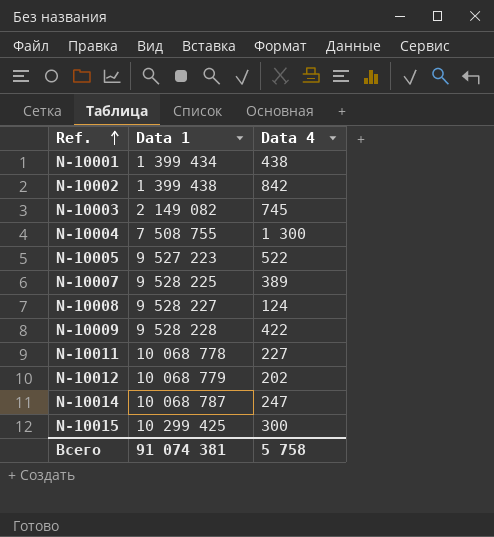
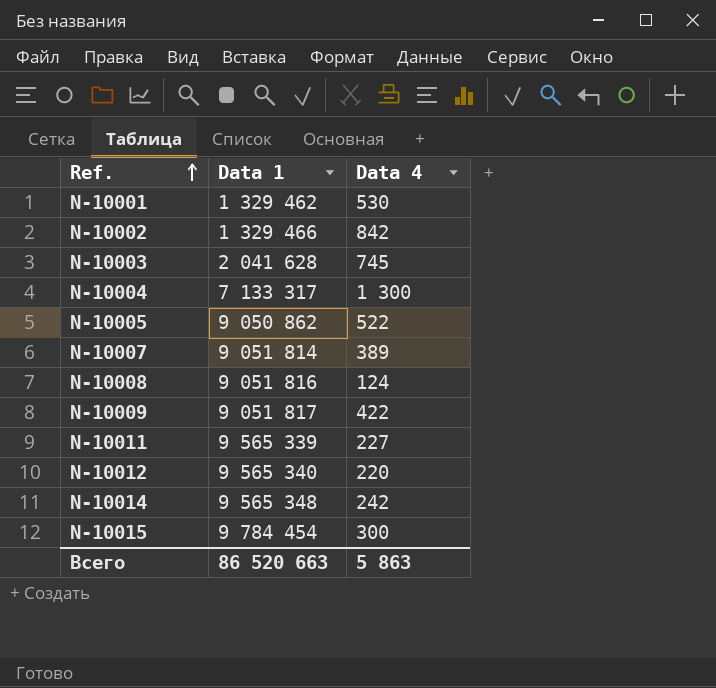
N-10001 | Data 1: 1 399 434 -> 1 329 462
N-10001 | Data 4: 438 -> 530
N-10002 | Data 1: 1 399 438 -> 1 329 466
N-10003 | Data 1: 2 149 082 -> 2 041 628
N-10004 | Data 1: 7 508 755 -> 7 133 317
N-10005 | Data 1: 9 527 223 -> 9 050 862
N-10007 | Data 1: 9 528 225 -> 9 051 814
N-10008 | Data 1: 9 528 227 -> 9 051 816
N-10009 | Data 1: 9 528 228 -> 9 051 817
N-10011 | Data 1: 10 068 778 -> 9 565 339
N-10012 | Data 1: 10 068 779 -> 9 565 340
N-10012 | Data 4: 202 -> 220
N-10014 | Data 1: 10 068 787 -> 9 565 348
N-10014 | Data 4: 247 -> 242
N-10015 | Data 1: 10 299 425 -> 9 784 454
Всего | Data 1: 91 074 381 -> 86 520 663
Всего | Data 4: 5 758 -> 5 863

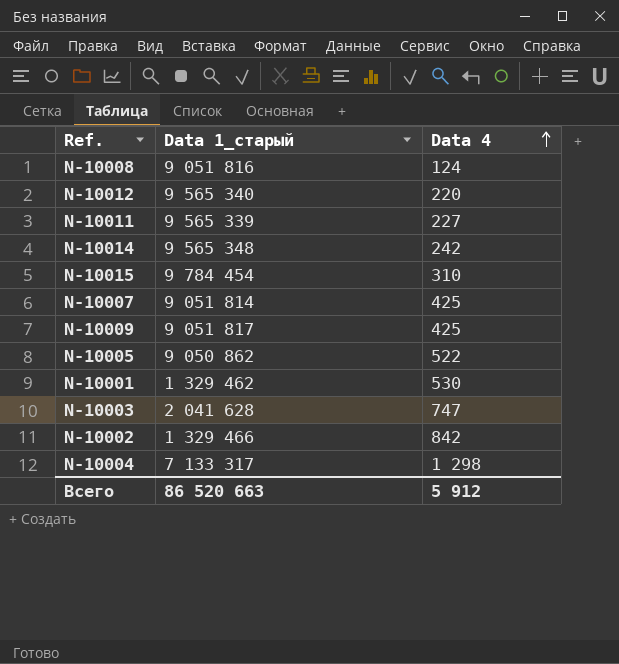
row order: Ref. ascending -> Data 4 ascending
column name: Data 1 -> Data 1_старый
N-10015 | Data 4: 300 -> 310
N-10007 | Data 4: 389 -> 425
N-10009 | Data 4: 422 -> 425
N-10003 | Data 4: 745 -> 747
N-10004 | Data 4: 1 300 -> 1 298
Всего | Data 4: 5 863 -> 5 912

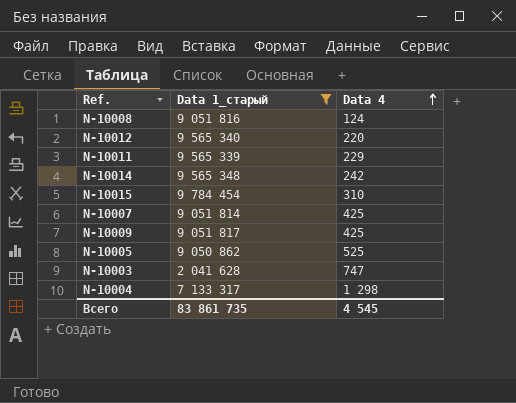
filter: none -> Data 1_старый >= 2 041 628
N-10011 | Data 4: 227 -> 229
N-10005 | Data 4: 522 -> 525
Всего | Data 1_старый: 86 520 663 -> 83 861 735
Всего | Data 4: 5 912 -> 4 545

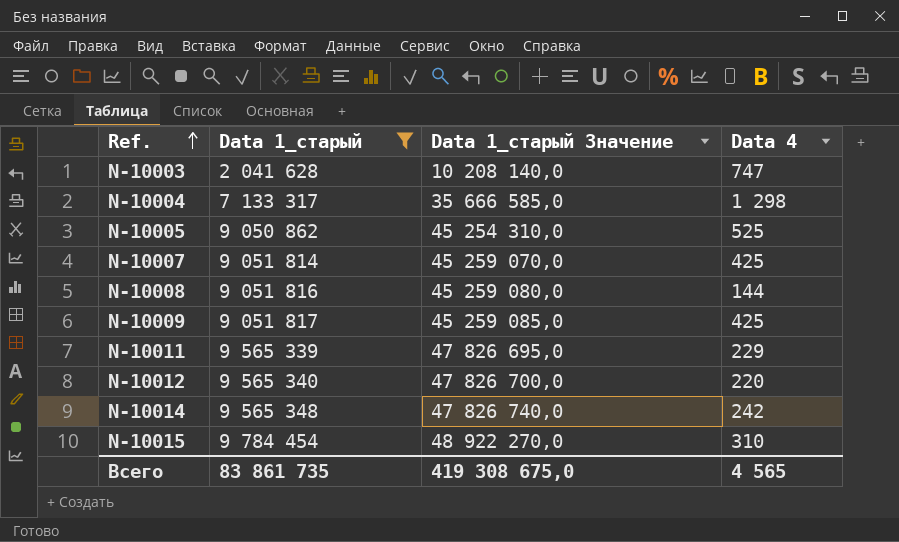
row order: Data 4 ascending -> Ref. ascending
column Data 1_старый Значение | formula: none -> [Data 1_старый] * 5
N-10008 | Data 4: 124 -> 144
Всего | Data 4: 4 545 -> 4 565

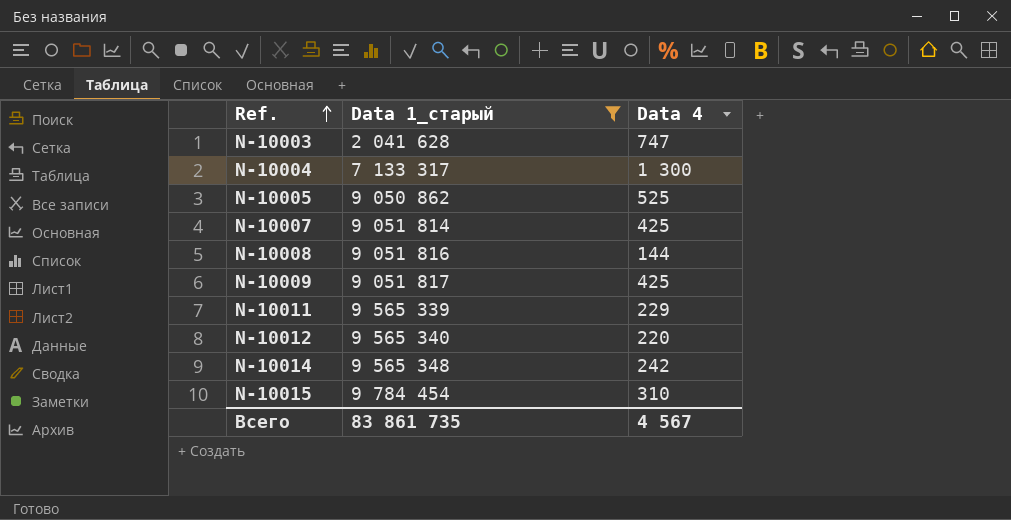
column Data 1_старый Значение | formula: [Data 1_старый] * 5 -> none
N-10004 | Data 4: 1 298 -> 1 300
Всего | Data 4: 4 565 -> 4 567

